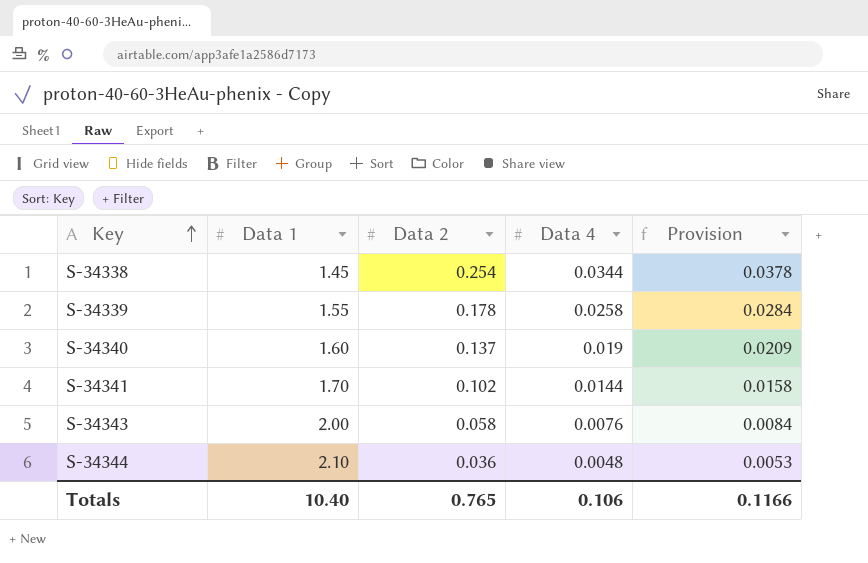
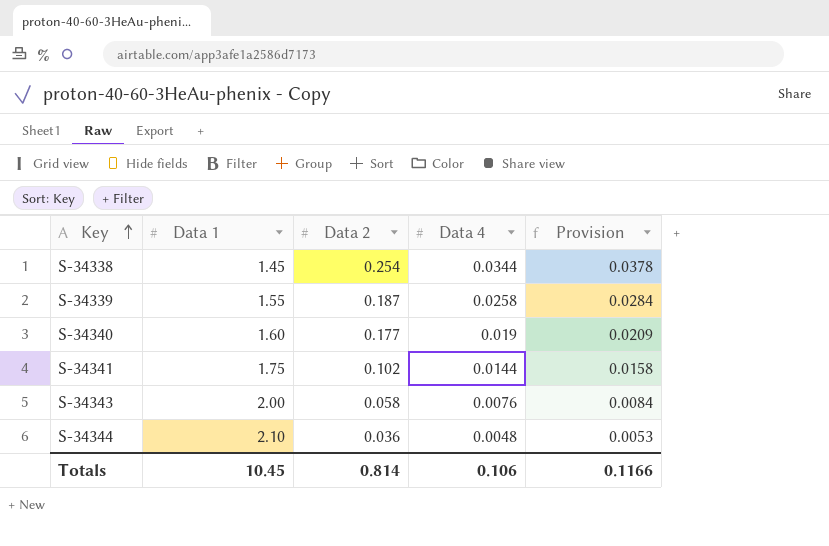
S-34339 | Data 2: 0.178 -> 0.187
S-34340 | Data 2: 0.137 -> 0.177
S-34341 | Data 1: 1.70 -> 1.75
Totals | Data 1: 10.40 -> 10.45
Totals | Data 2: 0.765 -> 0.814

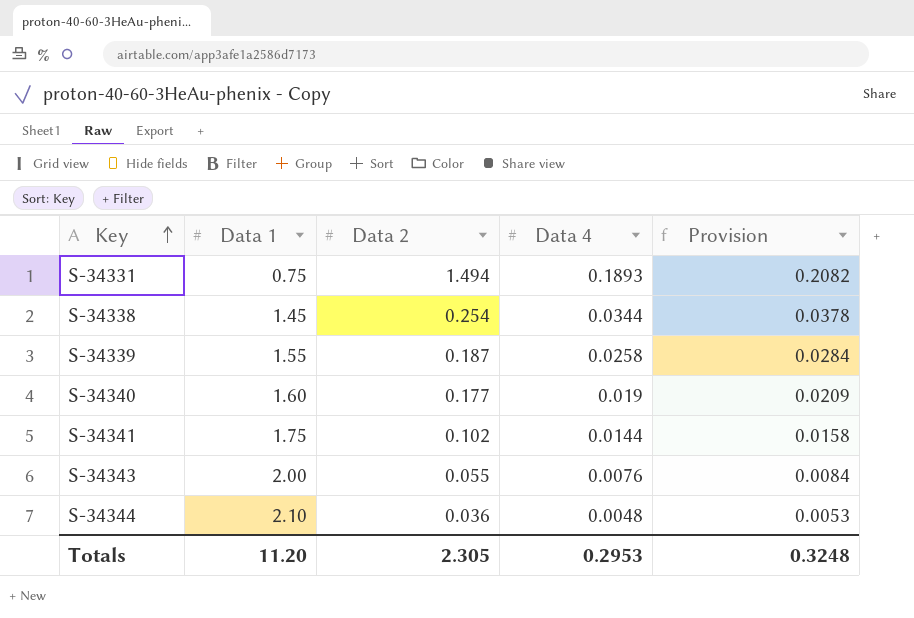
row S-34331: none -> 0.75 | 1.494 | 0.1893 | 0.2082
S-34343 | Data 2: 0.058 -> 0.055
Totals | Data 1: 10.45 -> 11.20
Totals | Data 2: 0.814 -> 2.305
Totals | Data 4: 0.106 -> 0.2953
Totals | Provision: 0.1166 -> 0.3248

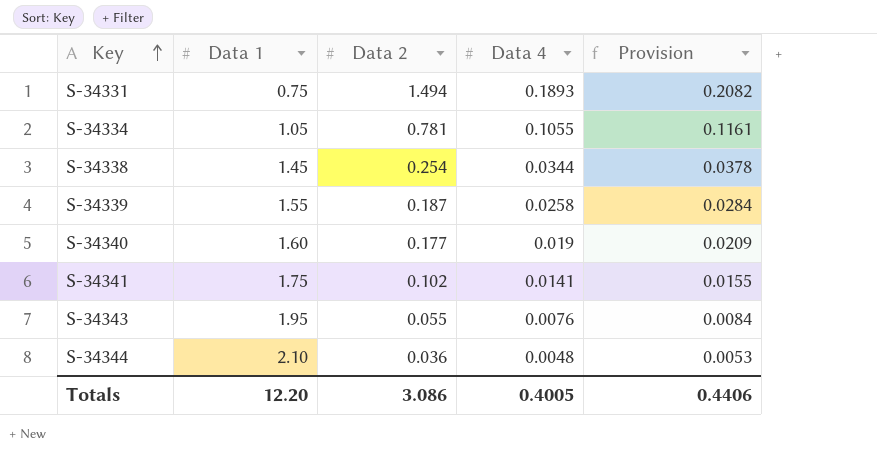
row S-34334: none -> 1.05 | 0.781 | 0.1055 | 0.1161
S-34341 | Data 4: 0.0144 -> 0.0141
S-34341 | Provision: 0.0158 -> 0.0155
S-34343 | Data 1: 2.00 -> 1.95
Totals | Data 1: 11.20 -> 12.20
Totals | Data 2: 2.305 -> 3.086
Totals | Data 4: 0.2953 -> 0.4005
Totals | Provision: 0.3248 -> 0.4406

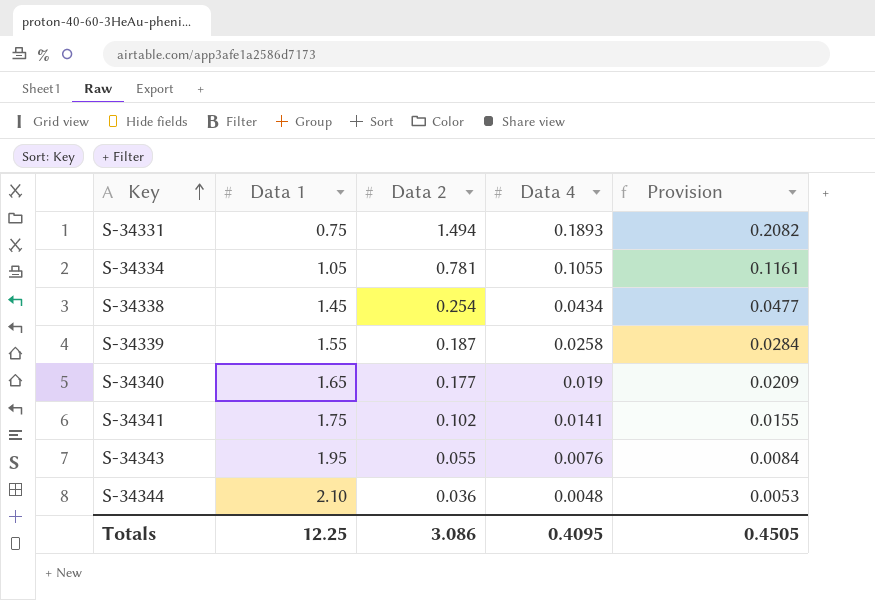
S-34338 | Data 4: 0.0344 -> 0.0434
S-34338 | Provision: 0.0378 -> 0.0477
S-34340 | Data 1: 1.60 -> 1.65
Totals | Data 1: 12.20 -> 12.25
Totals | Data 4: 0.4005 -> 0.4095
Totals | Provision: 0.4406 -> 0.4505

